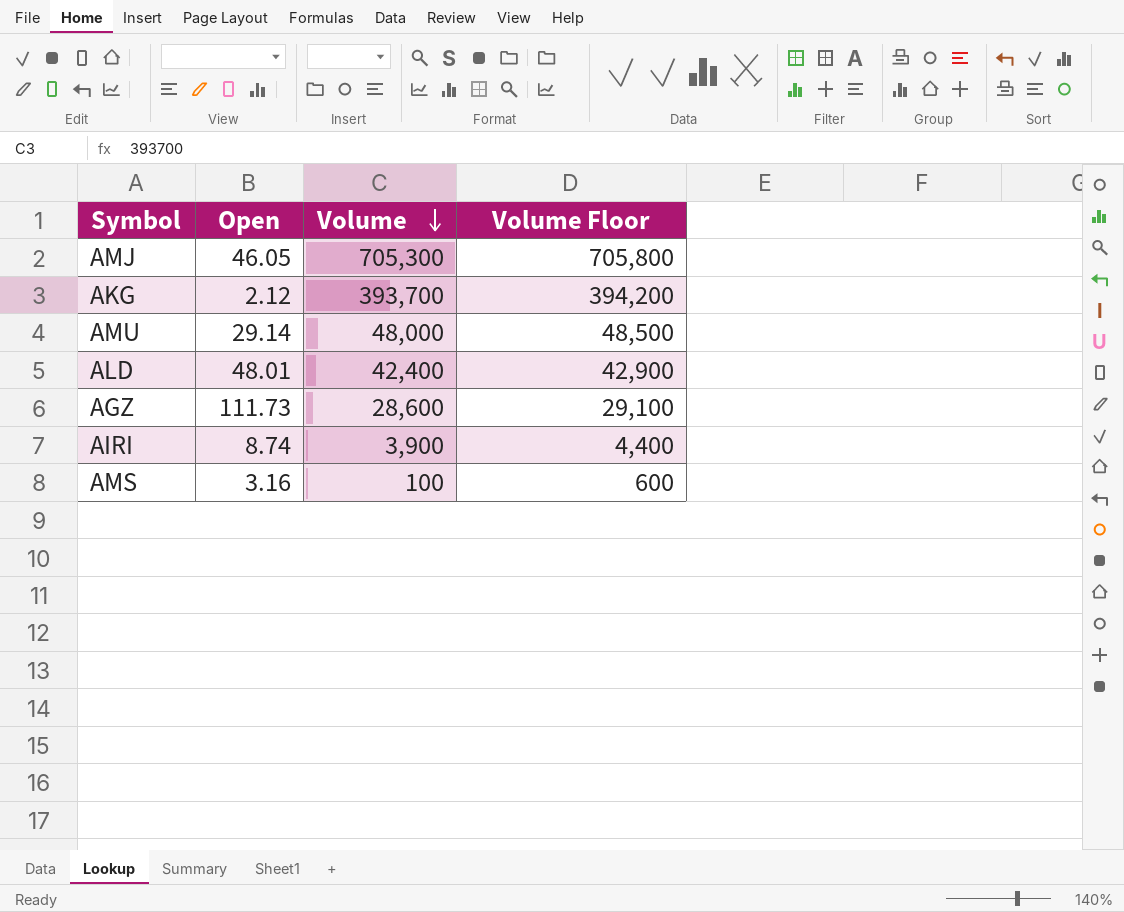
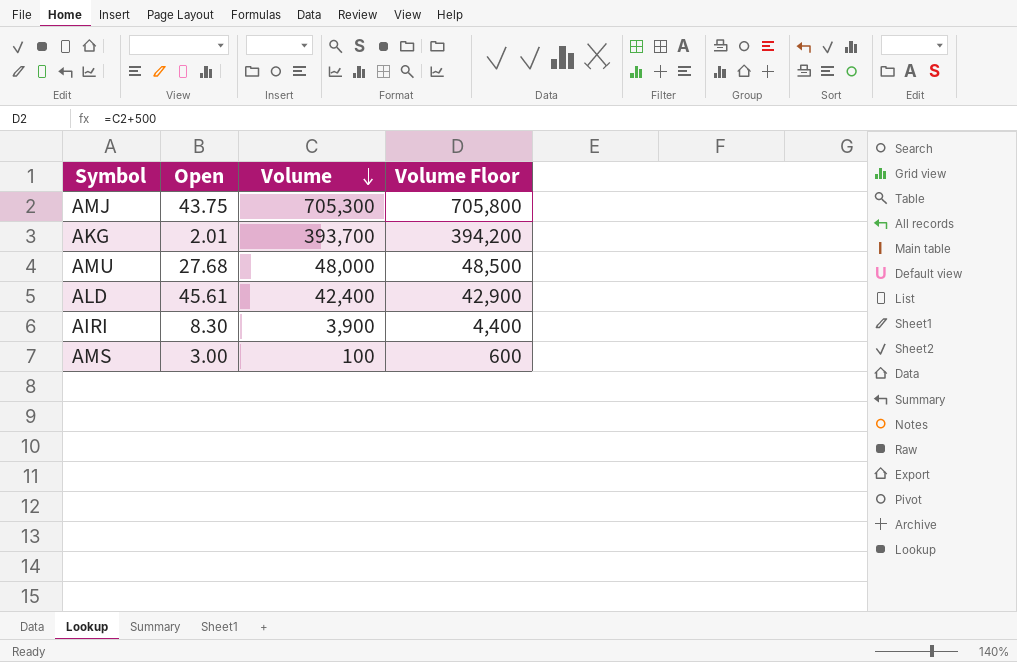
row AGZ: 111.73 | 28,600 | 29,100 -> none
AMJ | Open: 46.05 -> 43.75
AKG | Open: 2.12 -> 2.01
AMU | Open: 29.14 -> 27.68
ALD | Open: 48.01 -> 45.61
AIRI | Open: 8.74 -> 8.30
AMS | Open: 3.16 -> 3.00

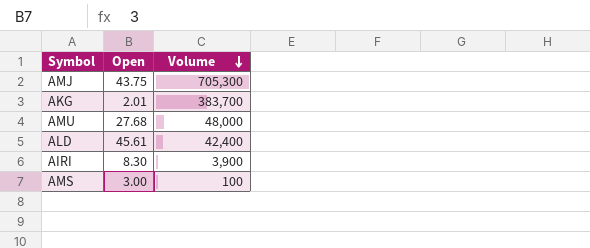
column Volume Floor | formula: [Volume] + 500 -> none
AKG | Volume: 393,700 -> 383,700

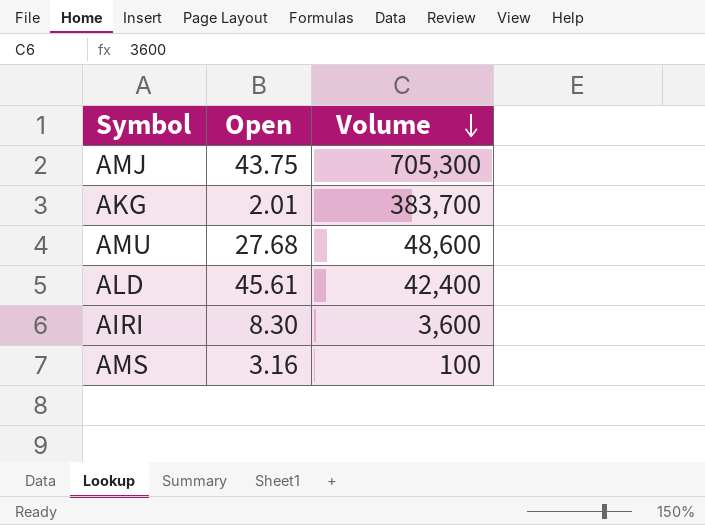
AMU | Volume: 48,000 -> 48,600
AIRI | Volume: 3,900 -> 3,600
AMS | Open: 3.00 -> 3.16

